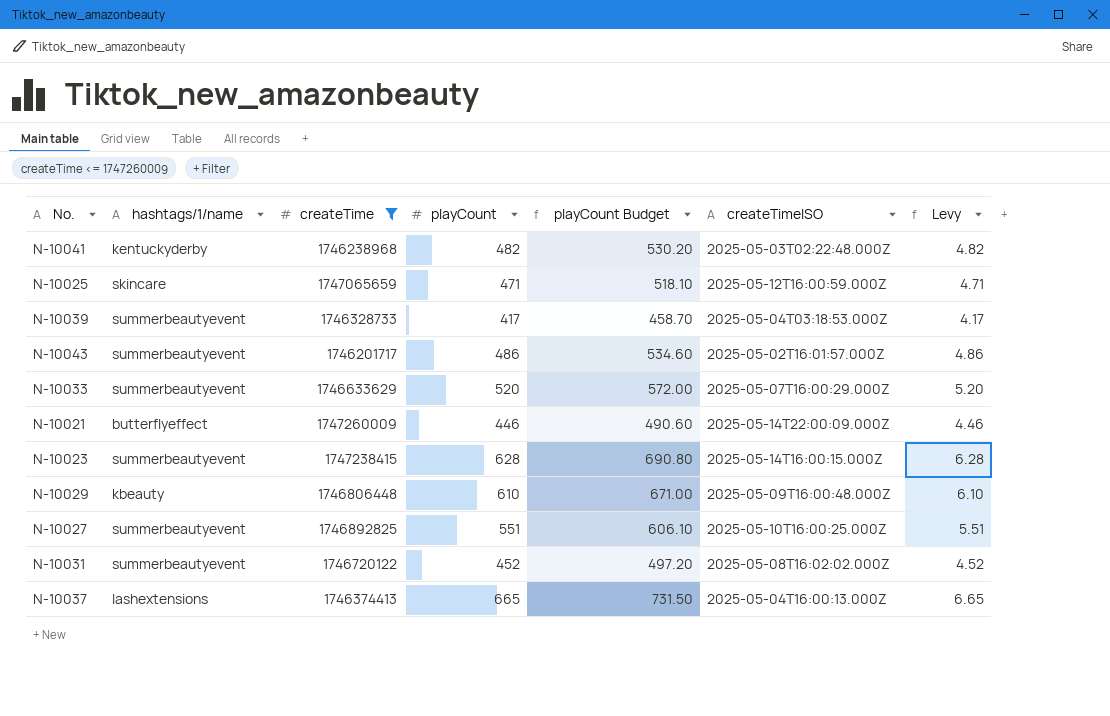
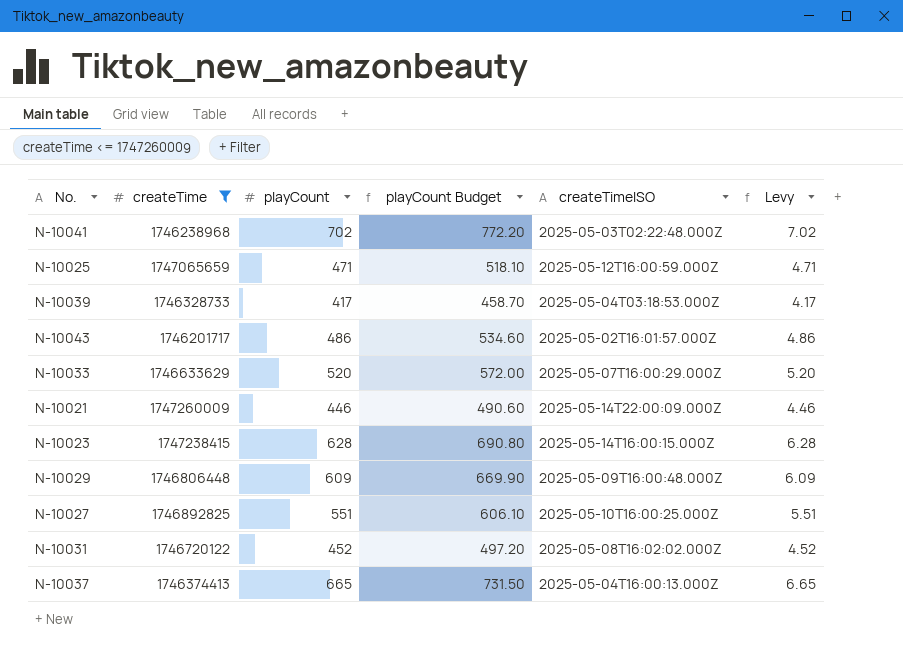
column hashtags/1/name | position: 2 -> none
N-10041 | playCount: 482 -> 702
N-10041 | playCount Budget: 530.20 -> 772.20
N-10041 | Levy: 4.82 -> 7.02
N-10029 | playCount: 610 -> 609
N-10029 | playCount Budget: 671.00 -> 669.90
N-10029 | Levy: 6.10 -> 6.09

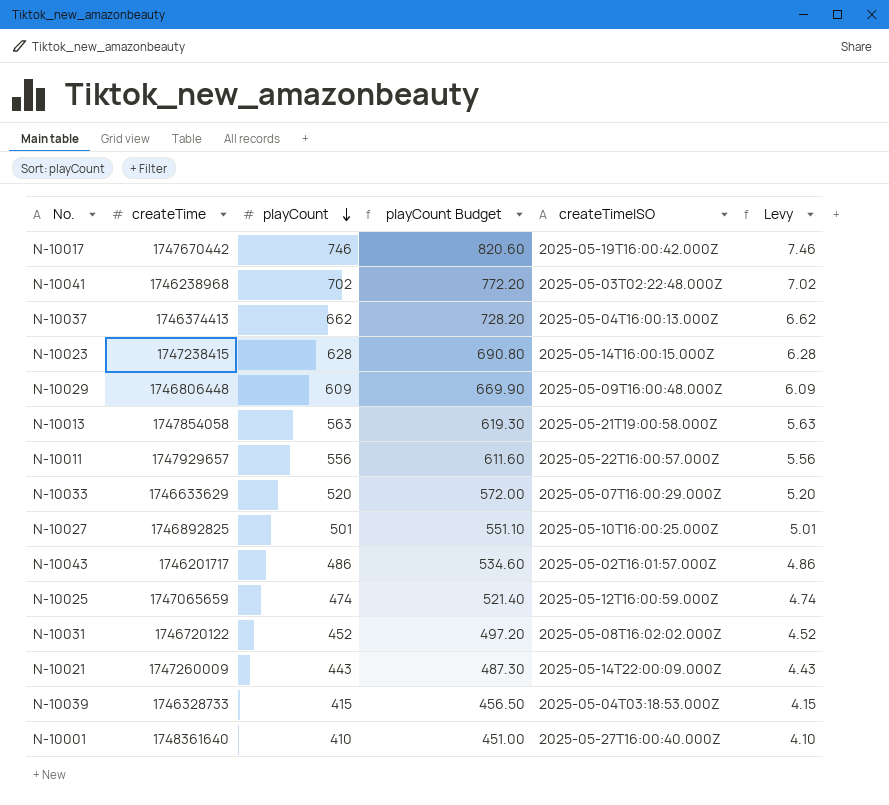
filter: createTime <= 1747260009 -> none
row order: none -> playCount descending
N-10037 | playCount: 665 -> 662
N-10037 | playCount Budget: 731.50 -> 728.20
N-10037 | Levy: 6.65 -> 6.62
N-10027 | playCount: 551 -> 501
N-10027 | playCount Budget: 606.10 -> 551.10
N-10027 | Levy: 5.51 -> 5.01
N-10025 | playCount: 471 -> 474
N-10025 | playCount Budget: 518.10 -> 521.40
N-10025 | Levy: 4.71 -> 4.74
N-10021 | playCount: 446 -> 443
N-10021 | playCount Budget: 490.60 -> 487.30
N-10021 | Levy: 4.46 -> 4.43
N-10039 | playCount: 417 -> 415
N-10039 | playCount Budget: 458.70 -> 456.50
N-10039 | Levy: 4.17 -> 4.15

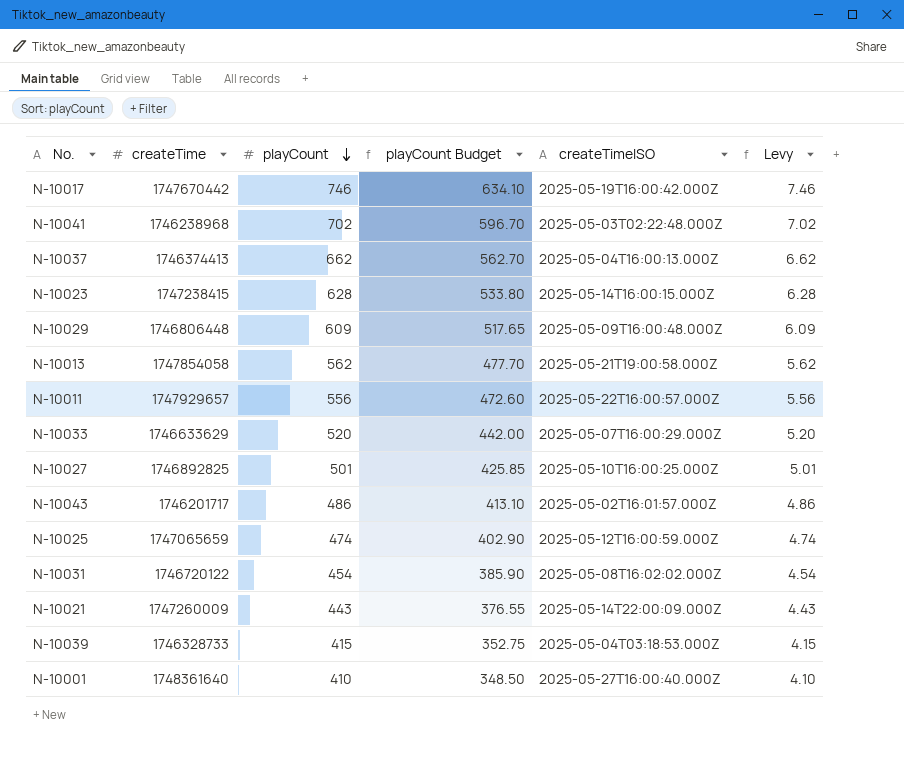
column playCount Budget | formula: [playCount] * 1.1 -> [playCount] * 0.85
N-10013 | playCount: 563 -> 562
N-10013 | Levy: 5.63 -> 5.62
N-10031 | playCount: 452 -> 454
N-10031 | Levy: 4.52 -> 4.54

